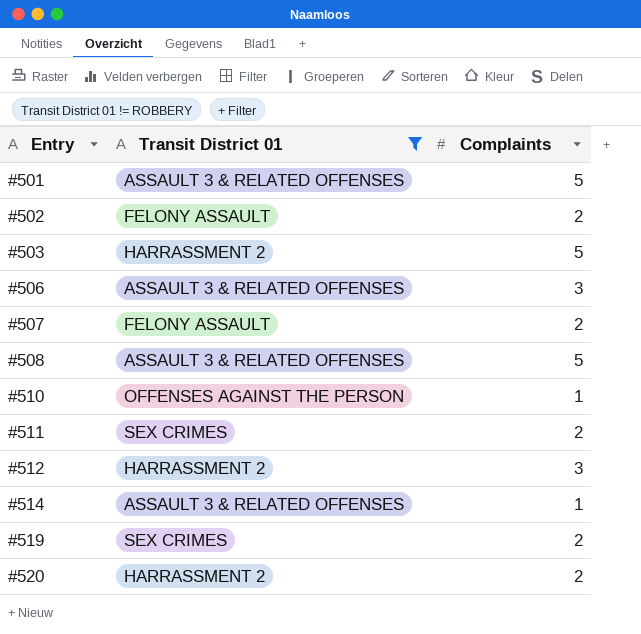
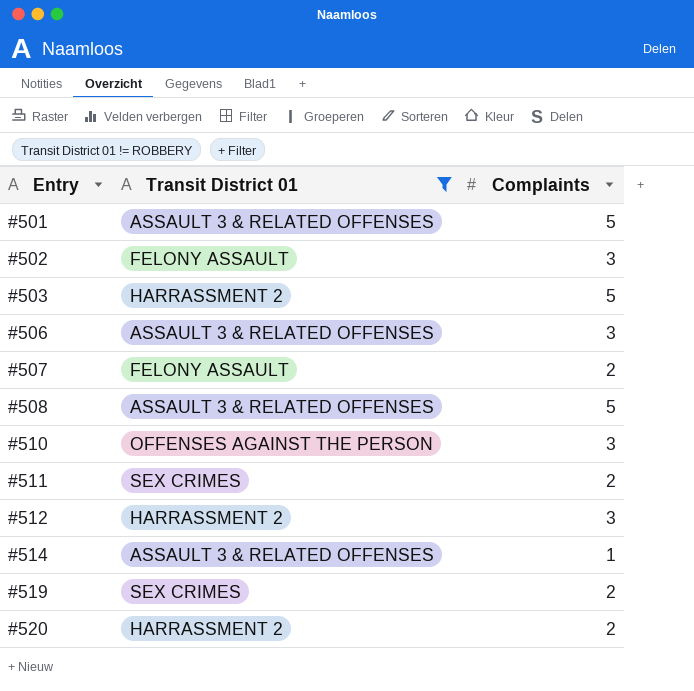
#502 | Complaints: 2 -> 3
#510 | Complaints: 1 -> 3

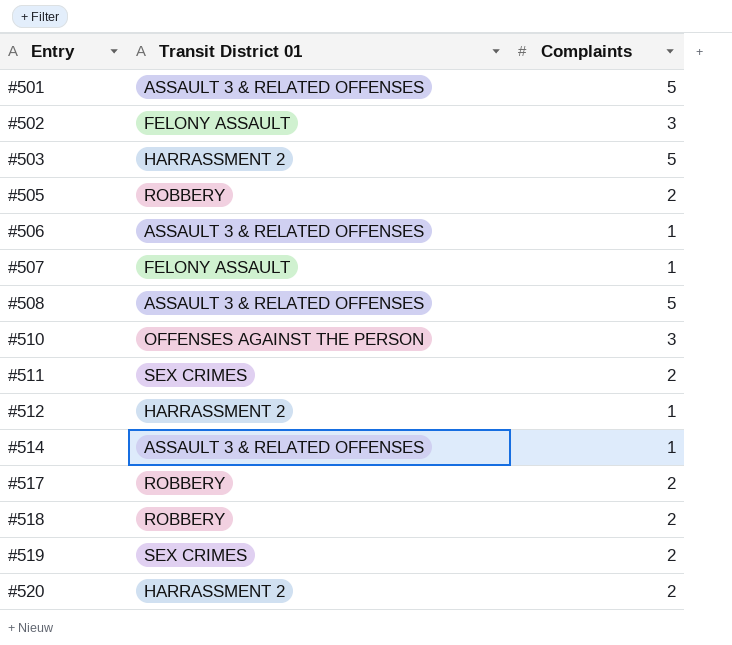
filter: Transit District 01 != ROBBERY -> none
#506 | Complaints: 3 -> 1
#507 | Complaints: 2 -> 1
#512 | Complaints: 3 -> 1

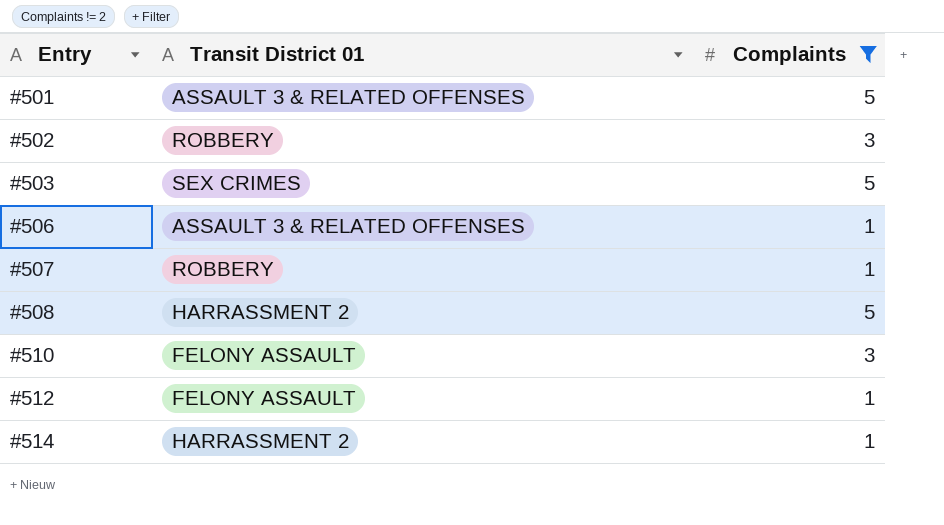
filter: none -> Complaints != 2
#502 | Transit District 01: FELONY ASSAULT -> ROBBERY
#503 | Transit District 01: HARRASSMENT 2 -> SEX CRIMES
#507 | Transit District 01: FELONY ASSAULT -> ROBBERY
#508 | Transit District 01: ASSAULT 3 & RELATED OFFENSES -> HARRASSMENT 2
#510 | Transit District 01: OFFENSES AGAINST THE PERSON -> FELONY ASSAULT
#512 | Transit District 01: HARRASSMENT 2 -> FELONY ASSAULT
#514 | Transit District 01: ASSAULT 3 & RELATED OFFENSES -> HARRASSMENT 2

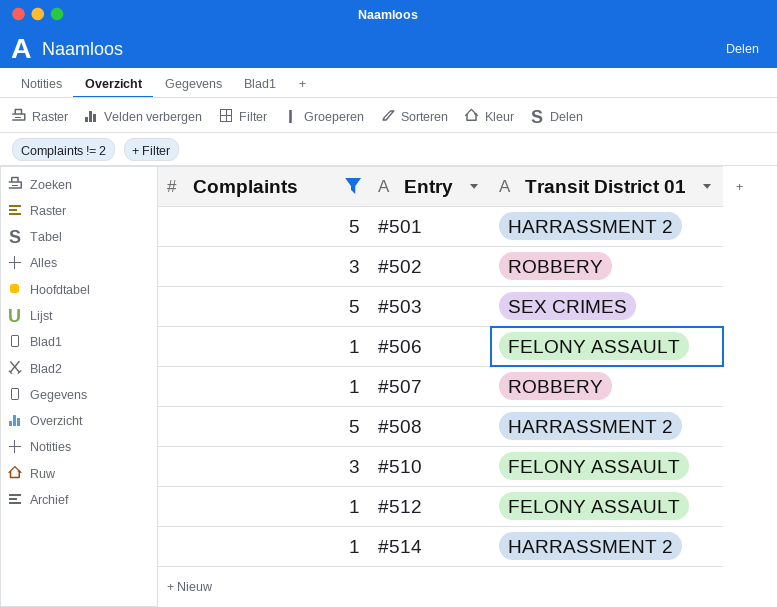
column Complaints | position: 3 -> 1
#501 | Transit District 01: ASSAULT 3 & RELATED OFFENSES -> HARRASSMENT 2
#506 | Transit District 01: ASSAULT 3 & RELATED OFFENSES -> FELONY ASSAULT

